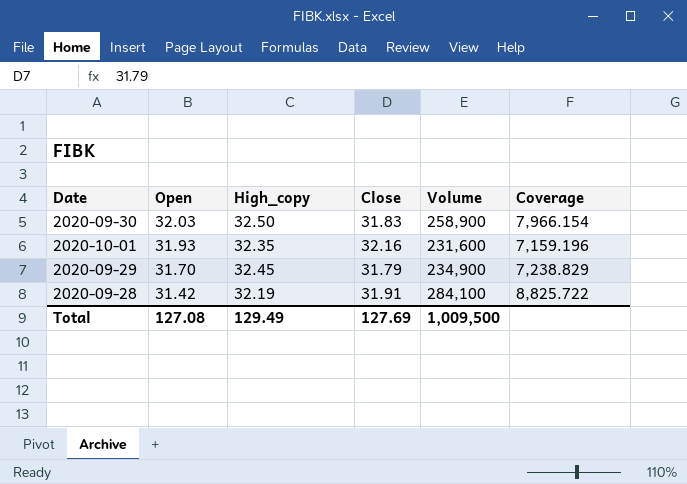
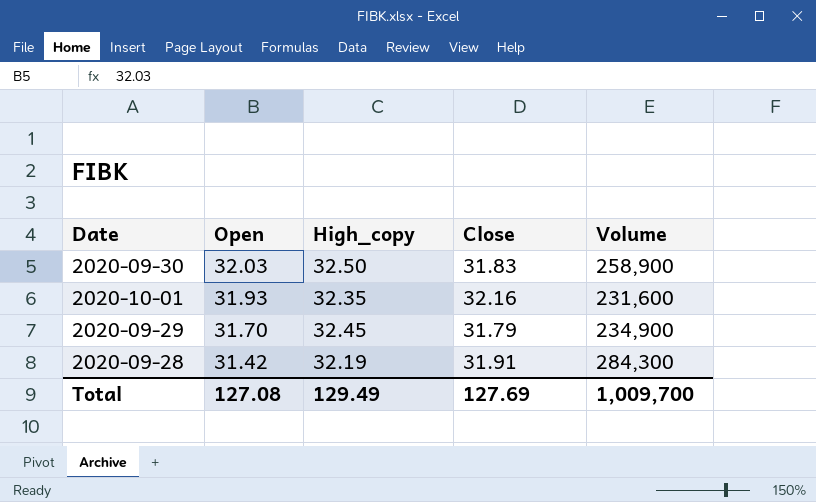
column Coverage | formula: [Volume] / [High_copy] -> none
2020-09-28 | Volume: 284,100 -> 284,300
Total | Volume: 1,009,500 -> 1,009,700

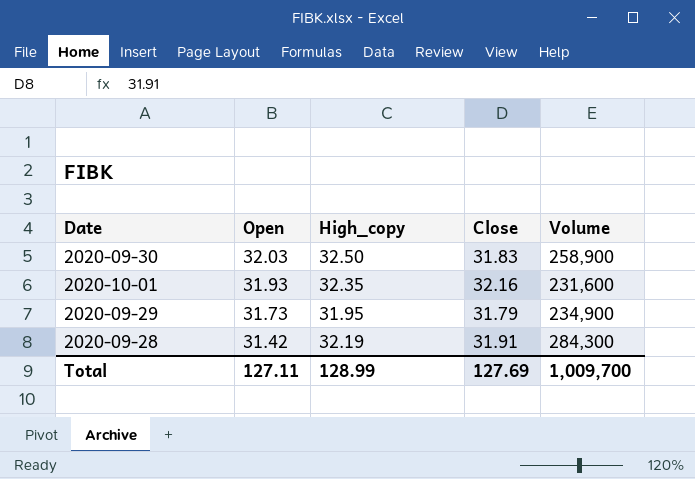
2020-09-29 | Open: 31.70 -> 31.73
2020-09-29 | High_copy: 32.45 -> 31.95
Total | Open: 127.08 -> 127.11
Total | High_copy: 129.49 -> 128.99

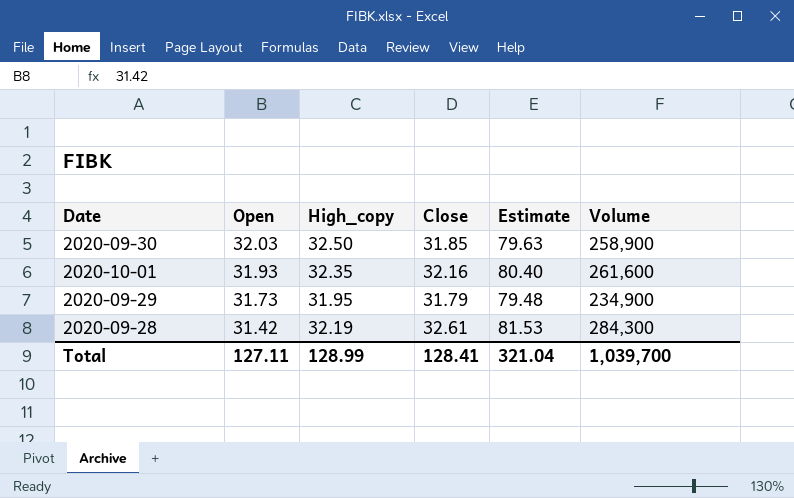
column Estimate | formula: none -> [Close] * 2.5
2020-09-30 | Close: 31.83 -> 31.85
2020-10-01 | Volume: 231,600 -> 261,600
2020-09-28 | Close: 31.91 -> 32.61
Total | Close: 127.69 -> 128.41
Total | Volume: 1,009,700 -> 1,039,700

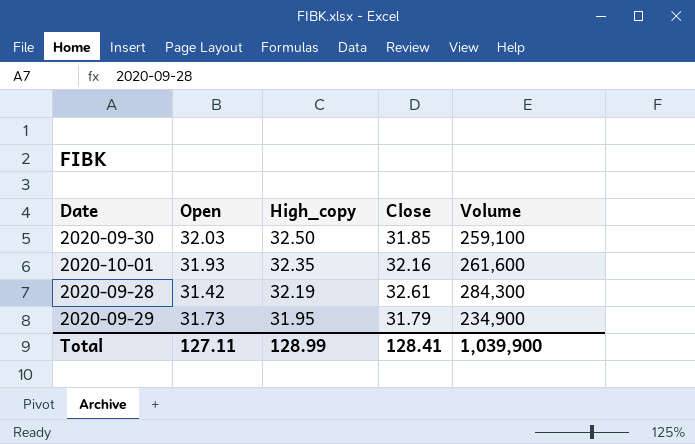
row order: Open descending -> High_copy descending
column Estimate | formula: [Close] * 2.5 -> none
2020-09-30 | Volume: 258,900 -> 259,100
Total | Volume: 1,039,700 -> 1,039,900

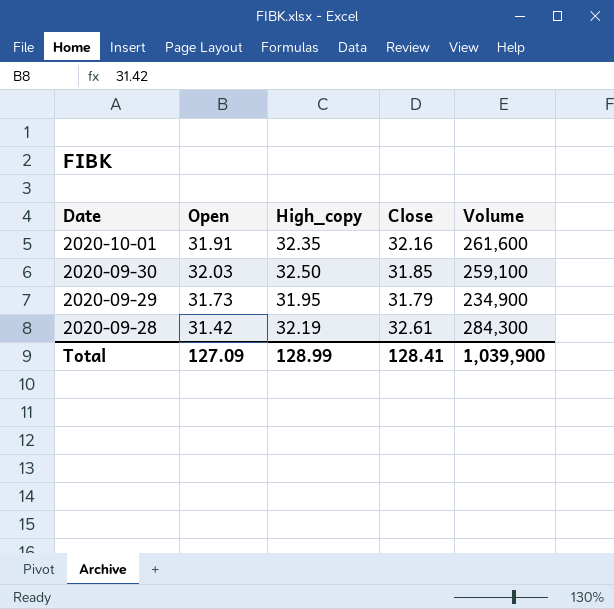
row order: High_copy descending -> Date descending
2020-10-01 | Open: 31.93 -> 31.91
Total | Open: 127.11 -> 127.09

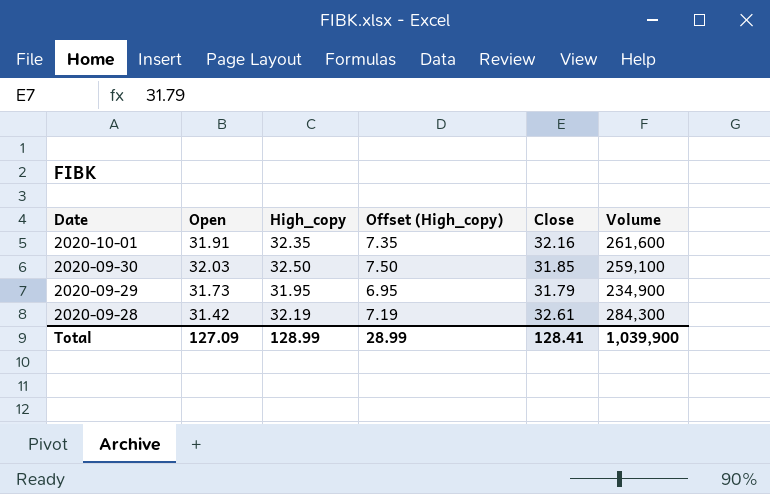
column Offset (High_copy) | formula: none -> [High_copy] - 25

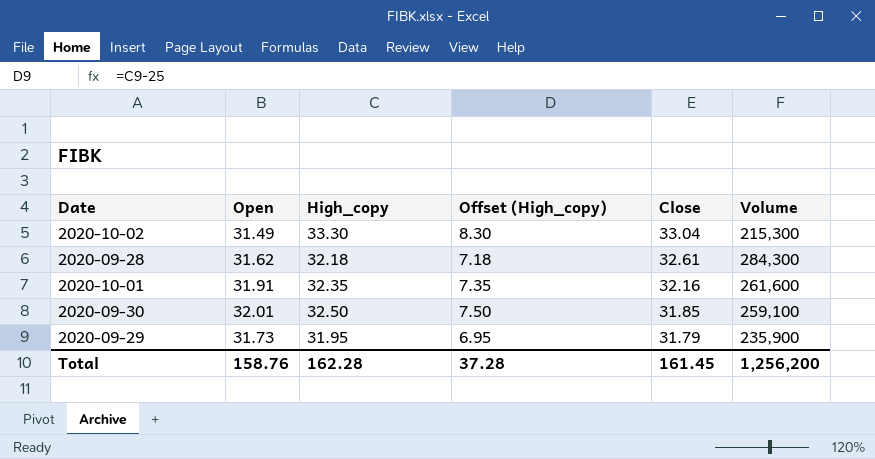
row order: Date descending -> Close descending
row 2020-10-02: none -> 31.49 | 33.30 | 8.30 | 33.04 | 215,300
2020-09-28 | Open: 31.42 -> 31.62
2020-09-28 | High_copy: 32.19 -> 32.18
2020-09-28 | Offset (High_copy): 7.19 -> 7.18
2020-09-30 | Open: 32.03 -> 32.01
2020-09-29 | Volume: 234,900 -> 235,900
Total | Open: 127.09 -> 158.76
Total | High_copy: 128.99 -> 162.28
Total | Offset (High_copy): 28.99 -> 37.28
Total | Close: 128.41 -> 161.45
Total | Volume: 1,039,900 -> 1,256,200

